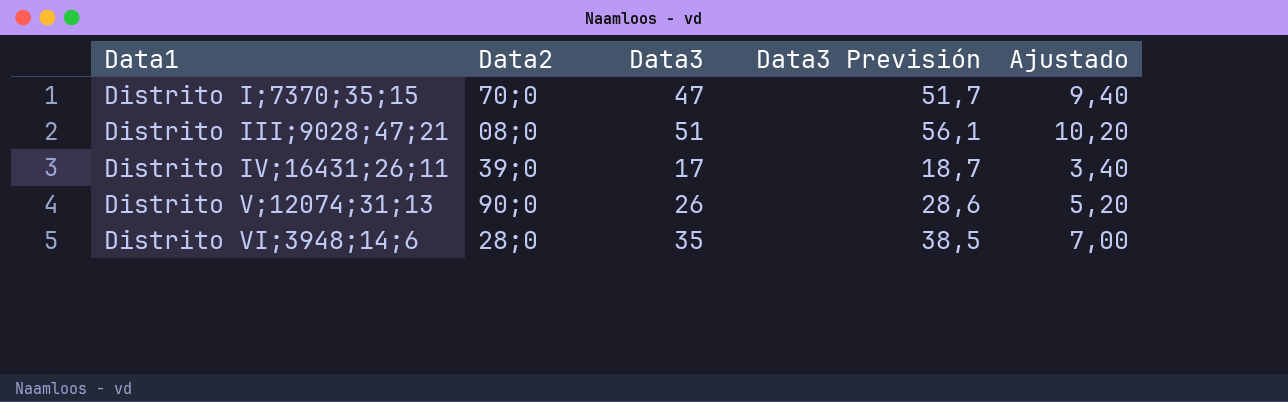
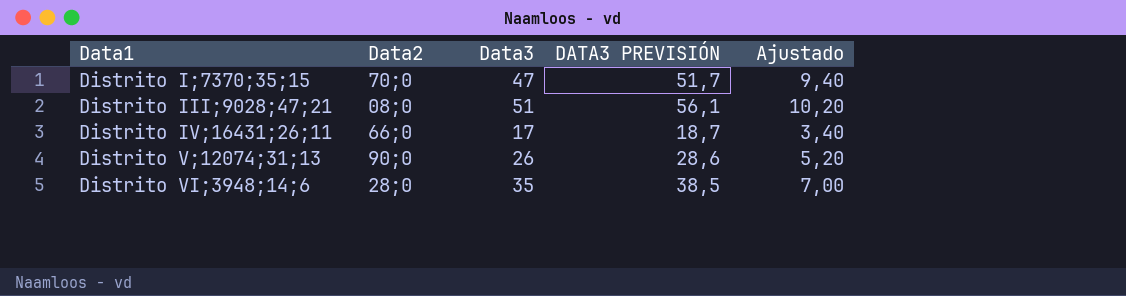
column name: Data3 Previsión -> DATA3 PREVISIÓN
Distrito IV;16431;26;11 | Data2: 39;0 -> 66;0

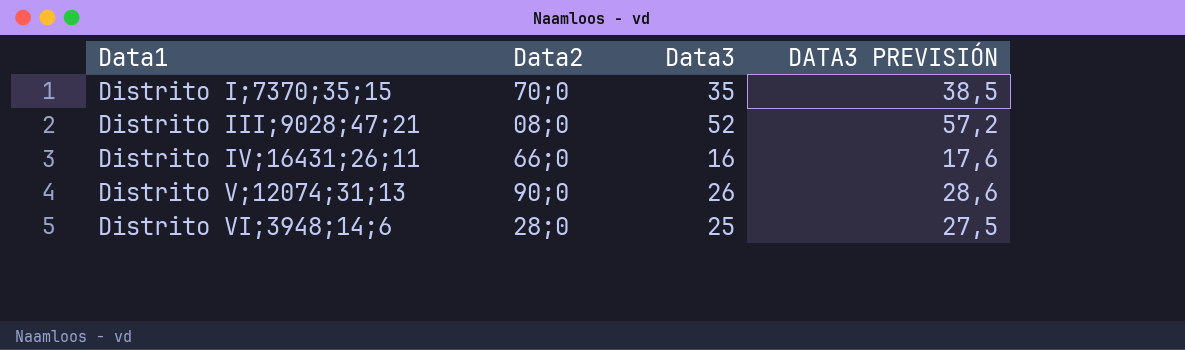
column Ajustado | formula: [Data3] * 0,2 -> none
Distrito I;7370;35;15 | Data3: 47 -> 35
Distrito I;7370;35;15 | DATA3 PREVISIÓN: 51,7 -> 38,5
Distrito III;9028;47;21 | Data3: 51 -> 52
Distrito III;9028;47;21 | DATA3 PREVISIÓN: 56,1 -> 57,2
Distrito IV;16431;26;11 | Data3: 17 -> 16
Distrito IV;16431;26;11 | DATA3 PREVISIÓN: 18,7 -> 17,6
Distrito VI;3948;14;6 | Data3: 35 -> 25
Distrito VI;3948;14;6 | DATA3 PREVISIÓN: 38,5 -> 27,5

